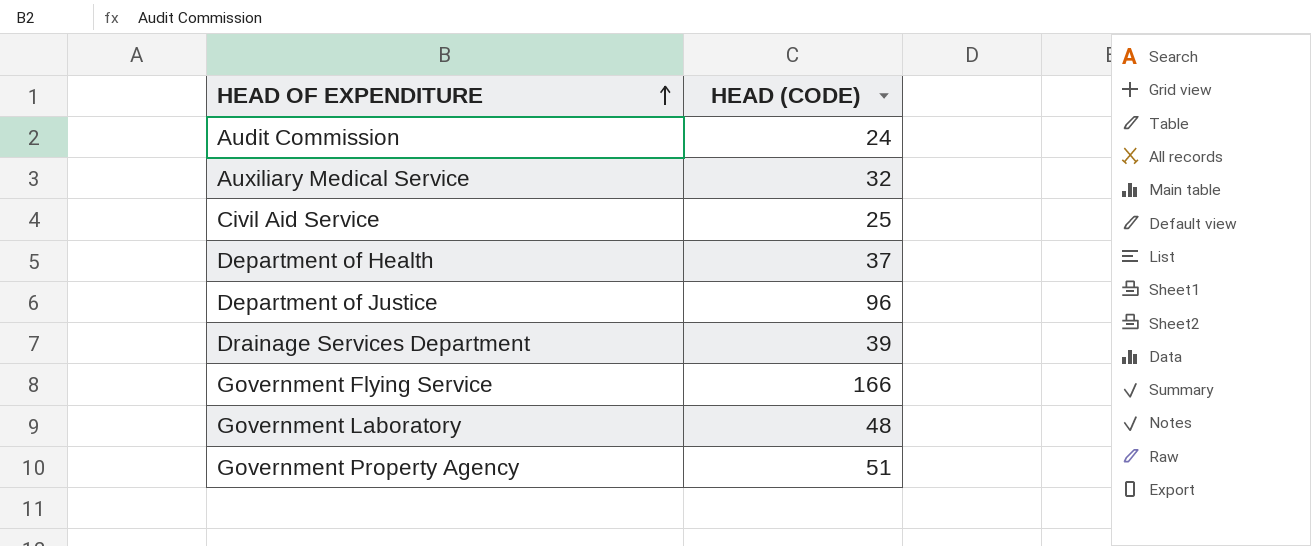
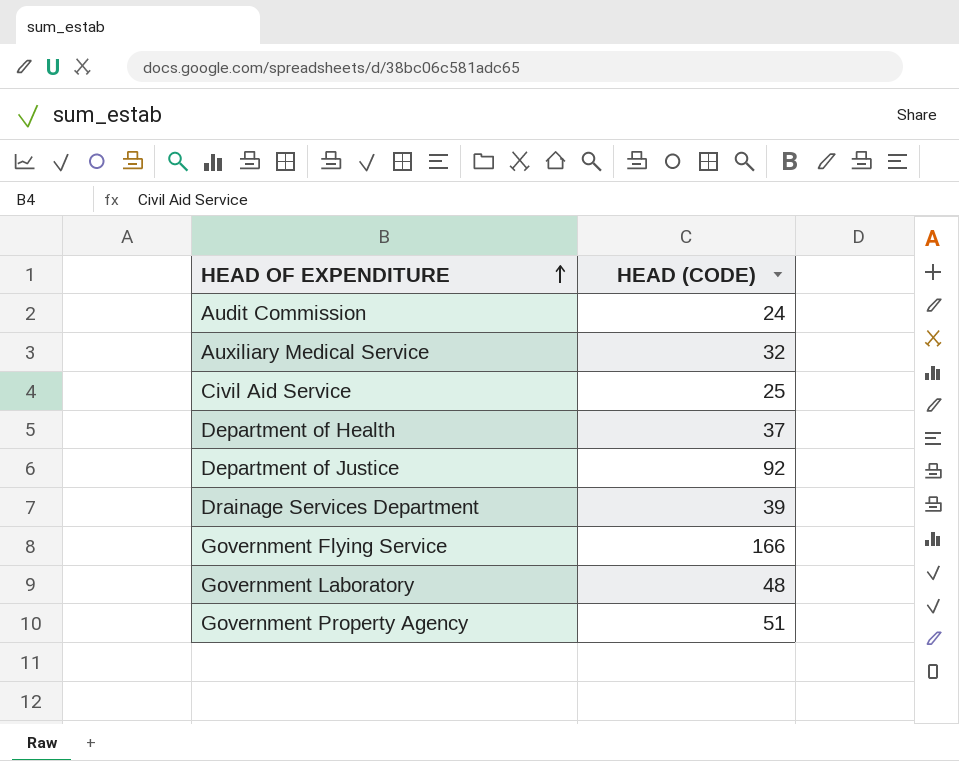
Department of Justice | HEAD (CODE): 96 -> 92

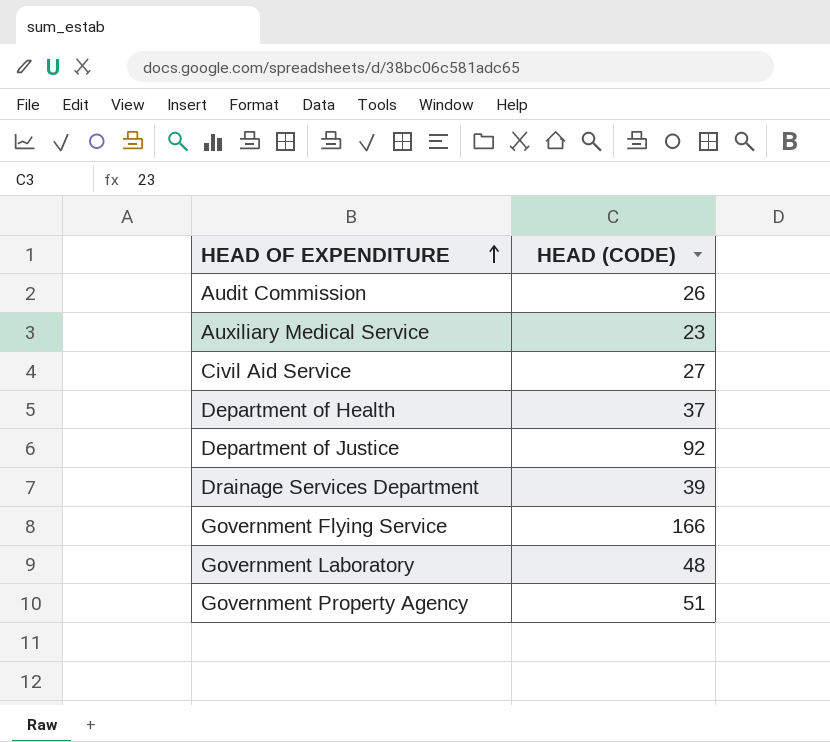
Audit Commission | HEAD (CODE): 24 -> 26
Auxiliary Medical Service | HEAD (CODE): 32 -> 23
Civil Aid Service | HEAD (CODE): 25 -> 27

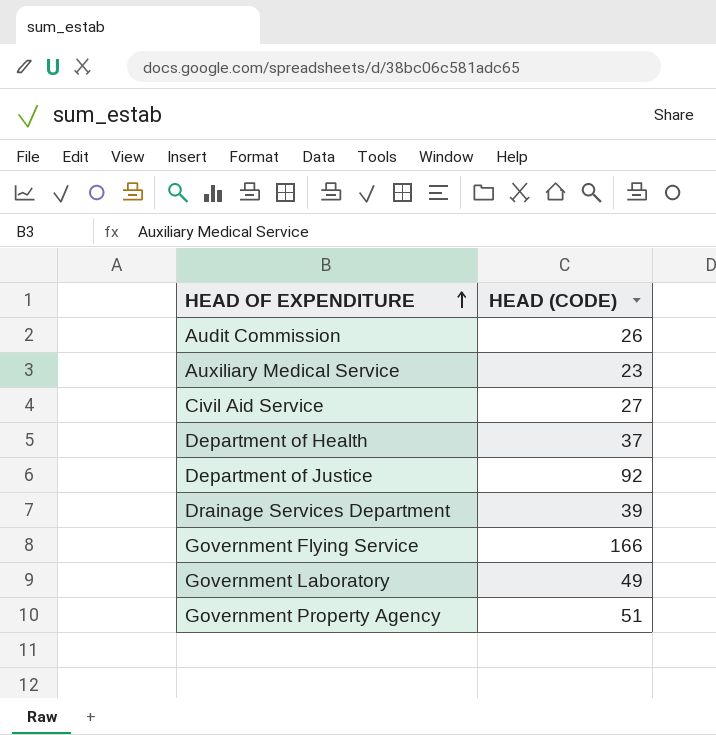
Government Laboratory | HEAD (CODE): 48 -> 49

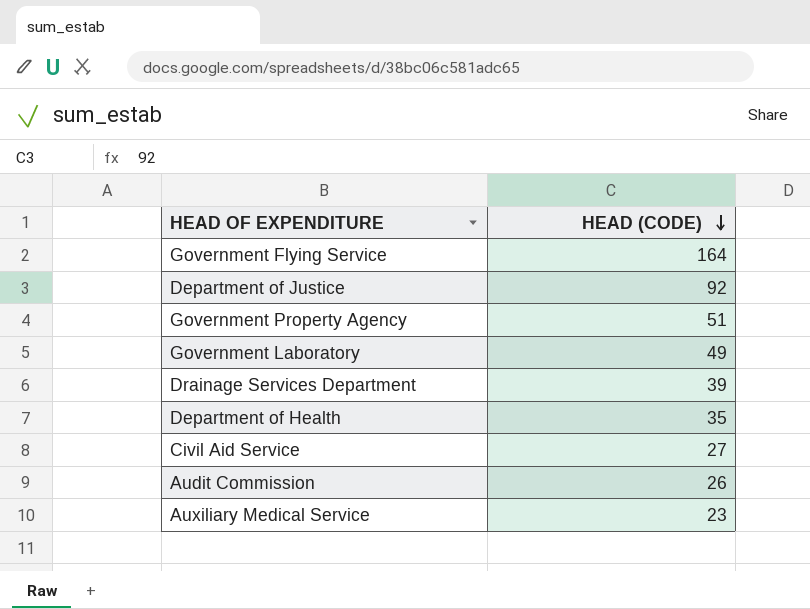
row order: HEAD OF EXPENDITURE ascending -> HEAD (CODE) descending
Government Flying Service | HEAD (CODE): 166 -> 164
Department of Health | HEAD (CODE): 37 -> 35

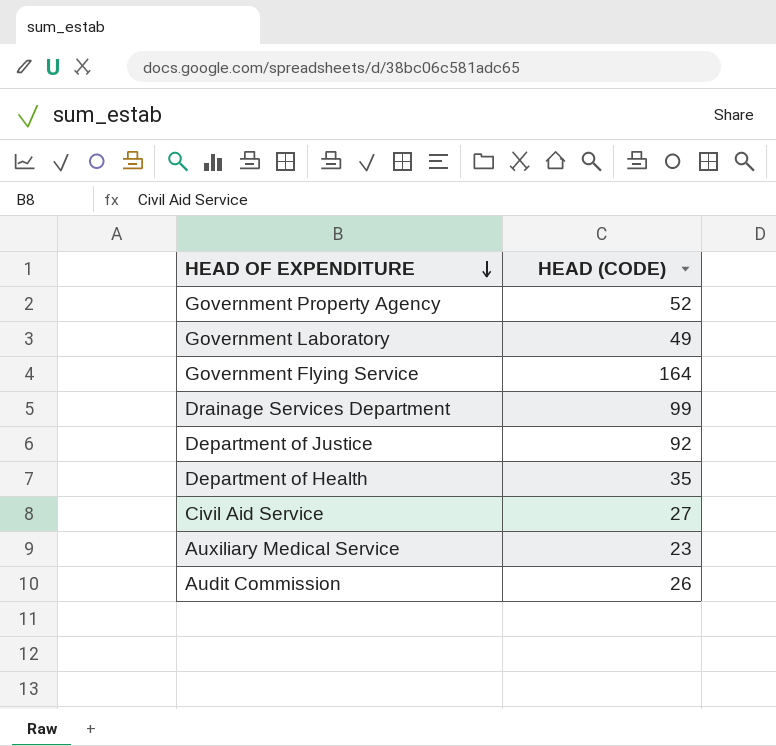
row order: HEAD (CODE) descending -> HEAD OF EXPENDITURE descending
Government Property Agency | HEAD (CODE): 51 -> 52
Drainage Services Department | HEAD (CODE): 39 -> 99

